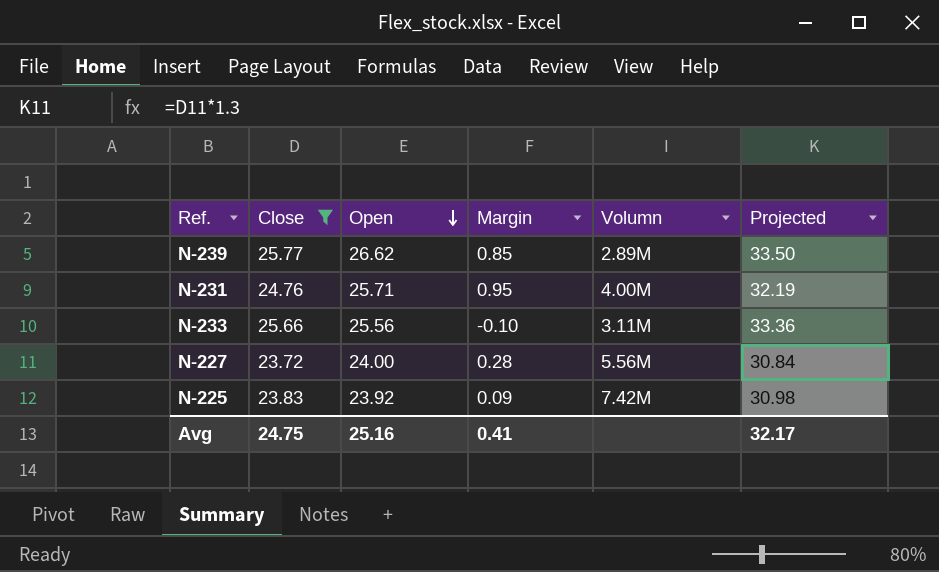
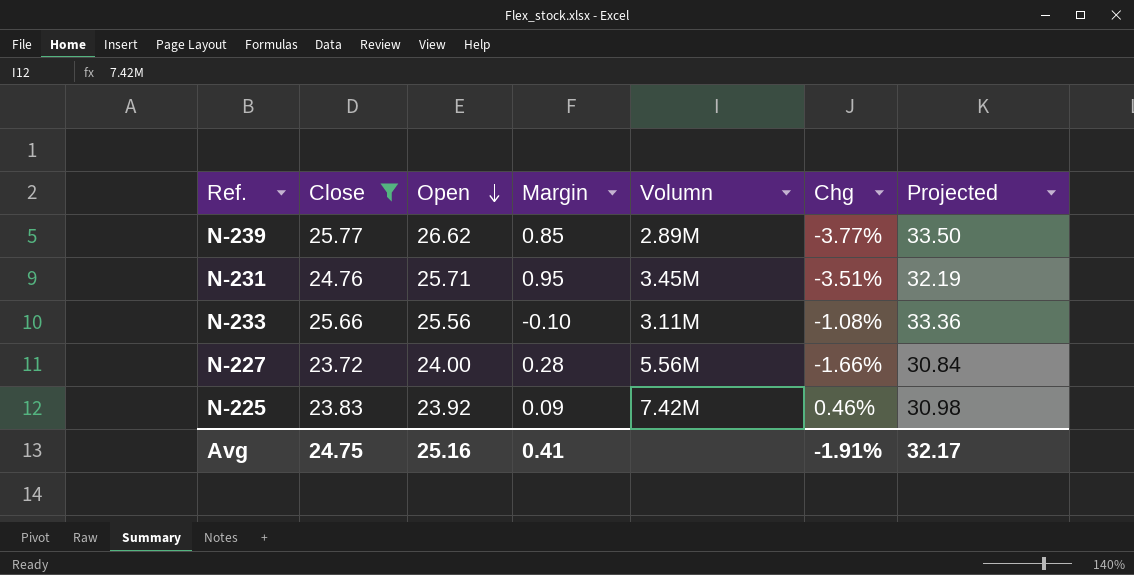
column Chg | position: none -> 6
N-231 | Volumn: 4.00M -> 3.45M

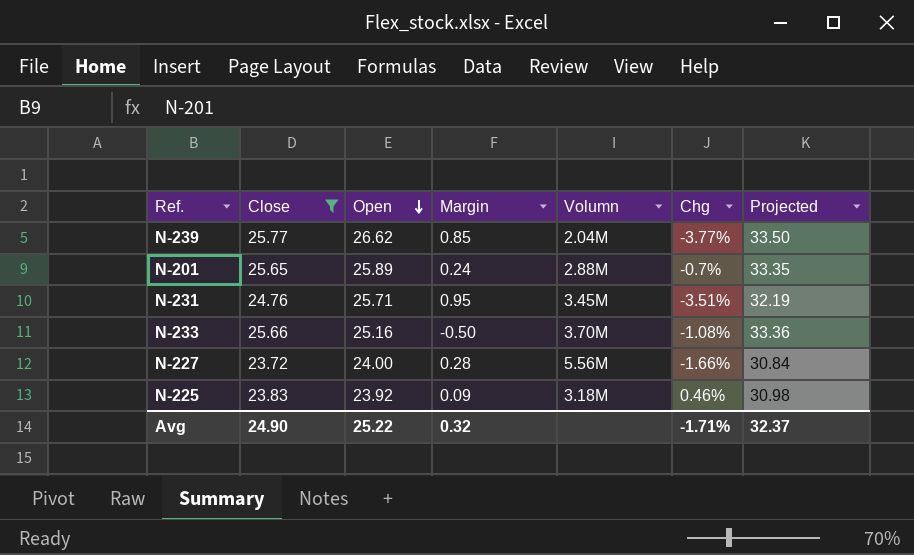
N-239 | Volumn: 2.89M -> 2.04M
row N-201: none -> 25.65 | 25.89 | 0.24 | 2.88M | -0.7% | 33.35
N-233 | Open: 25.56 -> 25.16
N-233 | Margin: -0.10 -> -0.50
N-233 | Volumn: 3.11M -> 3.70M
N-225 | Volumn: 7.42M -> 3.18M
Avg | Close: 24.75 -> 24.90
Avg | Open: 25.16 -> 25.22
Avg | Margin: 0.41 -> 0.32
Avg | Chg: -1.91% -> -1.71%
Avg | Projected: 32.17 -> 32.37

